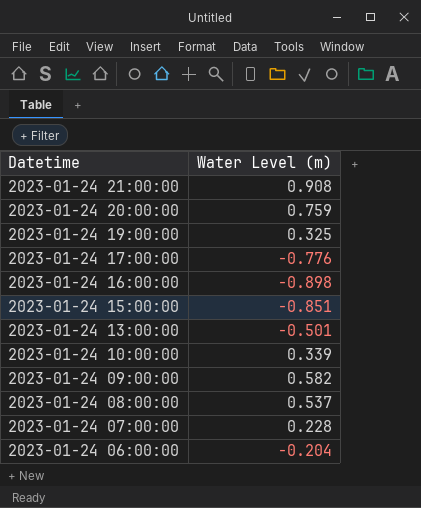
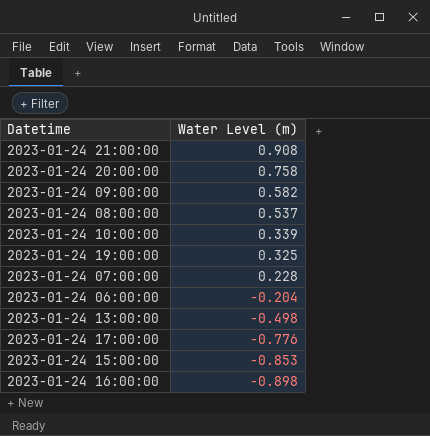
row order: Datetime descending -> Water Level (m) descending
2023-01-24 20:00:00 | Water Level (m): 0.759 -> 0.758
2023-01-24 13:00:00 | Water Level (m): -0.501 -> -0.498
2023-01-24 15:00:00 | Water Level (m): -0.851 -> -0.853

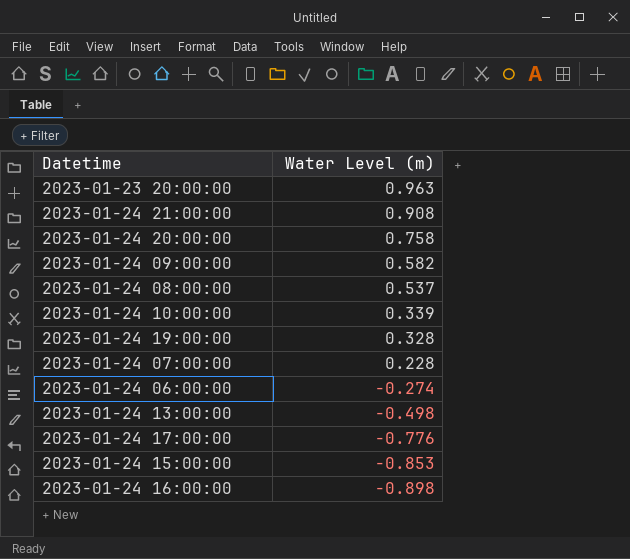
row 2023-01-23 20:00:00: none -> 0.963
2023-01-24 19:00:00 | Water Level (m): 0.325 -> 0.328
2023-01-24 06:00:00 | Water Level (m): -0.204 -> -0.274

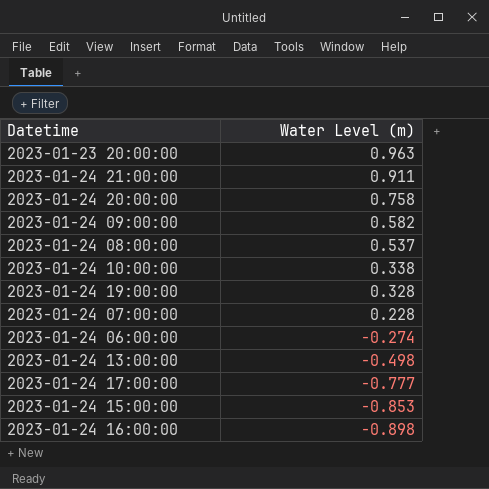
2023-01-24 21:00:00 | Water Level (m): 0.908 -> 0.911
2023-01-24 10:00:00 | Water Level (m): 0.339 -> 0.338
2023-01-24 17:00:00 | Water Level (m): -0.776 -> -0.777

